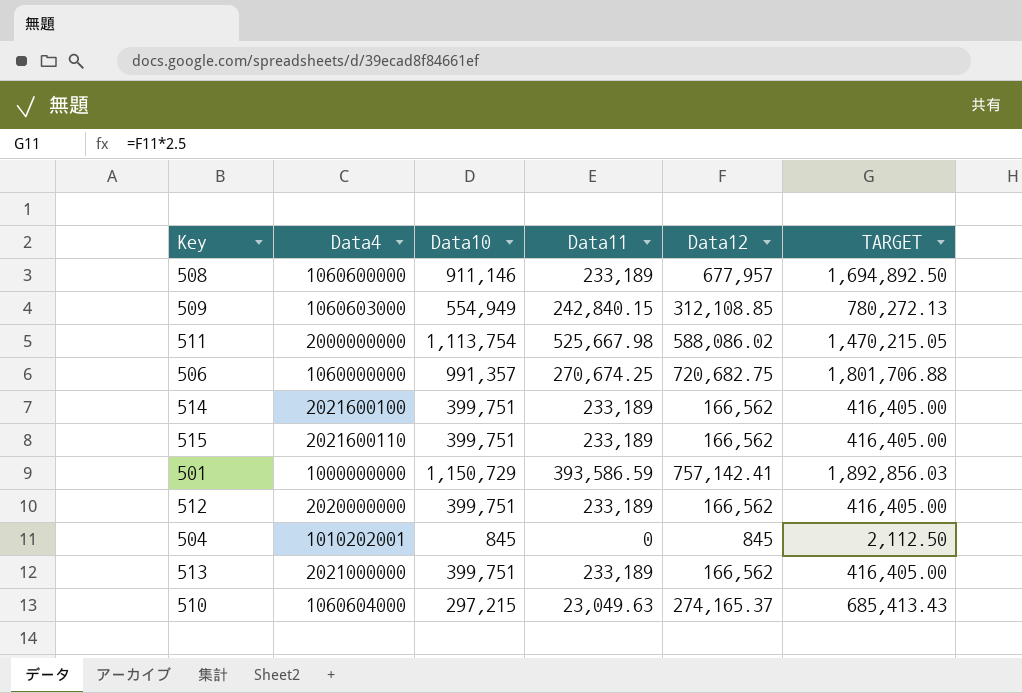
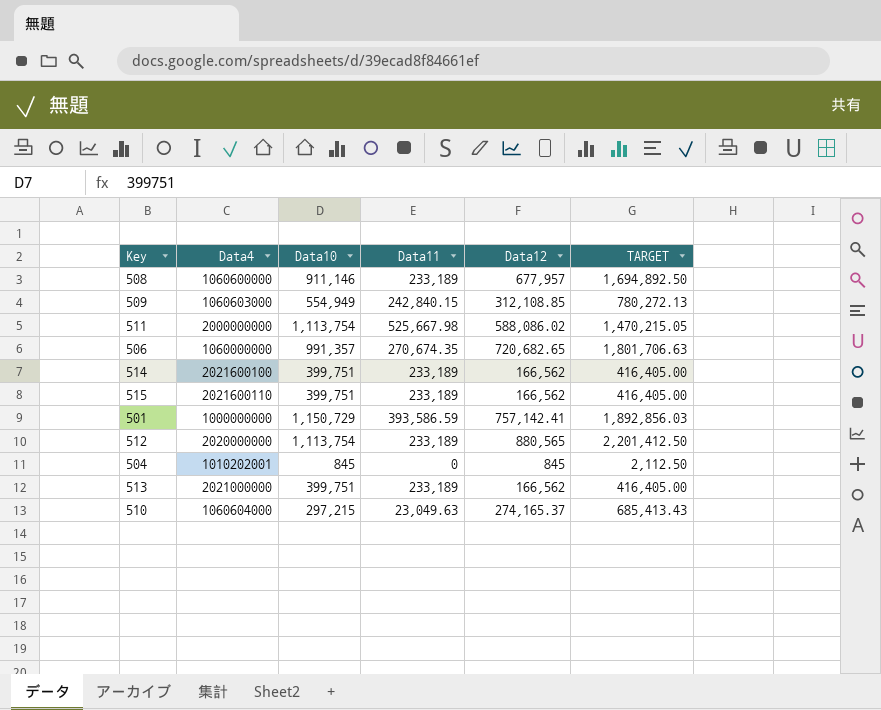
506 | Data11: 270,674.25 -> 270,674.35
506 | Data12: 720,682.75 -> 720,682.65
506 | TARGET: 1,801,706.88 -> 1,801,706.63
512 | Data10: 399,751 -> 1,113,754
512 | Data12: 166,562 -> 880,565
512 | TARGET: 416,405.00 -> 2,201,412.50

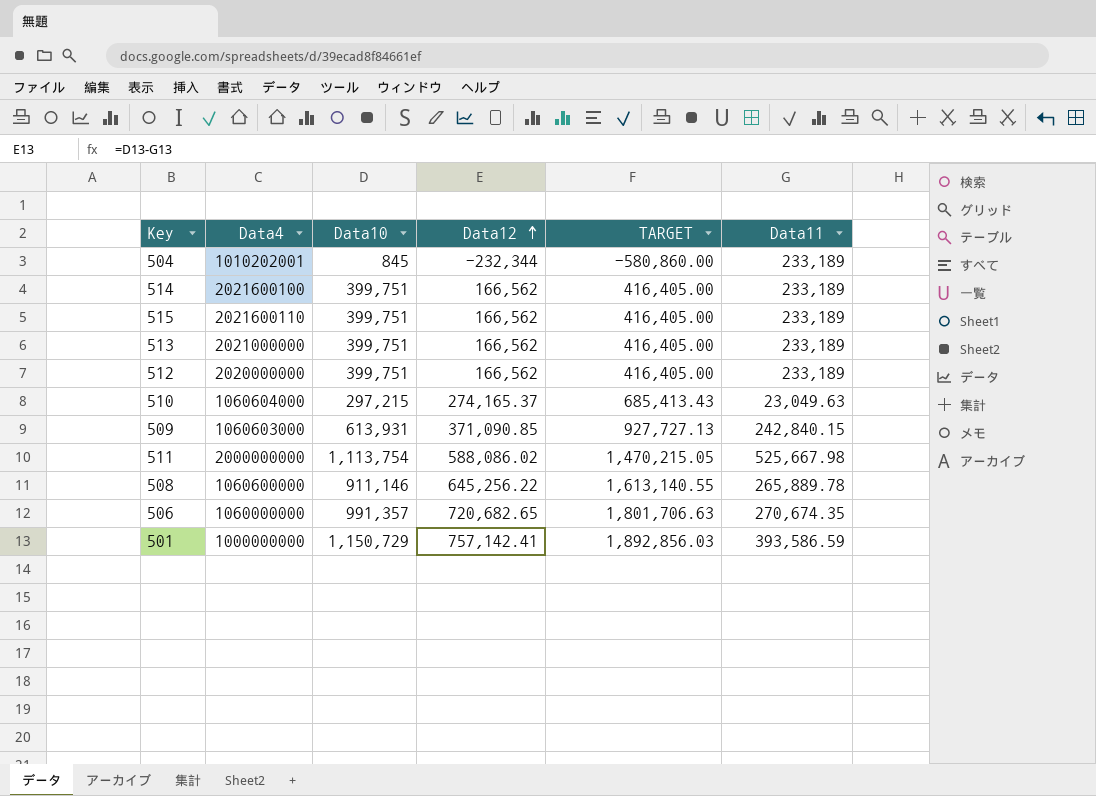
row order: none -> Data12 ascending
column Data11 | position: 4 -> 6
504 | Data12: 845 -> -232,344
504 | TARGET: 2,112.50 -> -580,860.00
504 | Data11: 0 -> 233,189
512 | Data10: 1,113,754 -> 399,751
512 | Data12: 880,565 -> 166,562
512 | TARGET: 2,201,412.50 -> 416,405.00
509 | Data10: 554,949 -> 613,931
509 | Data12: 312,108.85 -> 371,090.85
509 | TARGET: 780,272.13 -> 927,727.13
508 | Data12: 677,957 -> 645,256.22
508 | TARGET: 1,694,892.50 -> 1,613,140.55
508 | Data11: 233,189 -> 265,889.78

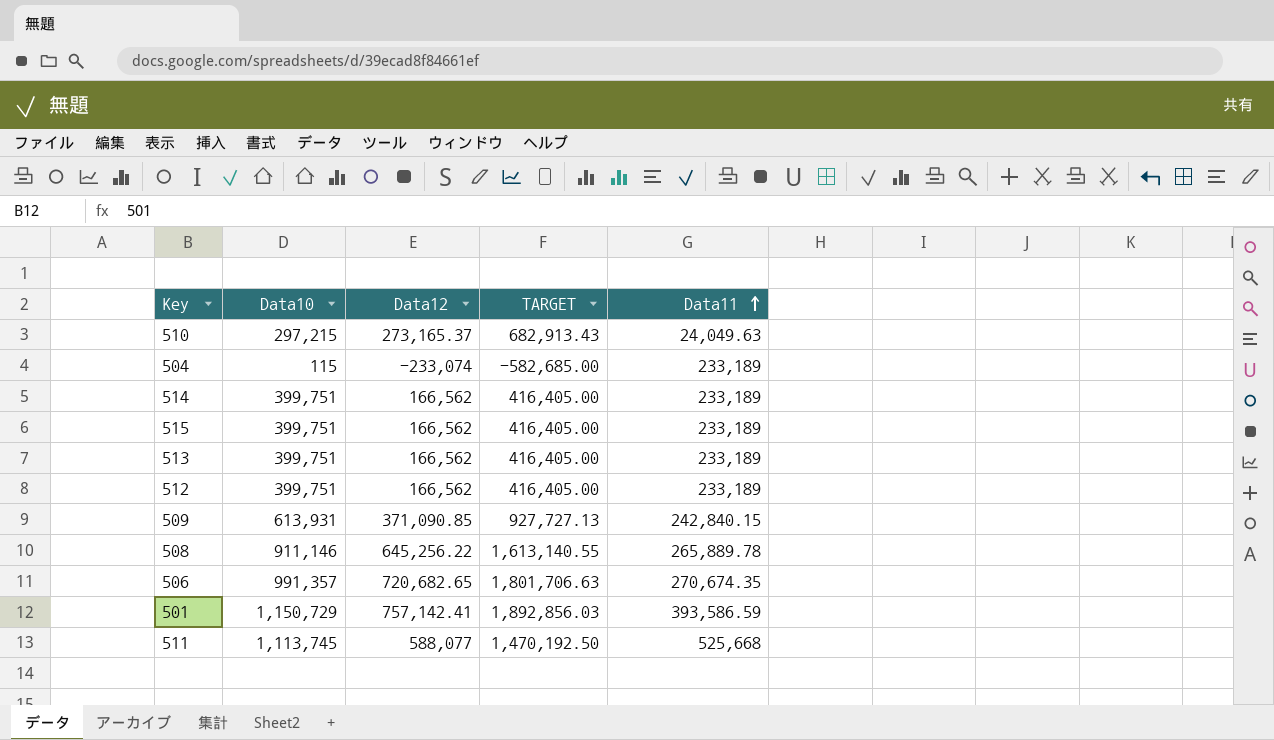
row order: Data12 ascending -> Data11 ascending
column Data4 | position: 2 -> none
510 | Data12: 274,165.37 -> 273,165.37
510 | TARGET: 685,413.43 -> 682,913.43
510 | Data11: 23,049.63 -> 24,049.63
504 | Data10: 845 -> 115
504 | Data12: -232,344 -> -233,074
504 | TARGET: -580,860.00 -> -582,685.00
511 | Data10: 1,113,754 -> 1,113,745
511 | Data12: 588,086.02 -> 588,077
511 | TARGET: 1,470,215.05 -> 1,470,192.50
511 | Data11: 525,667.98 -> 525,668

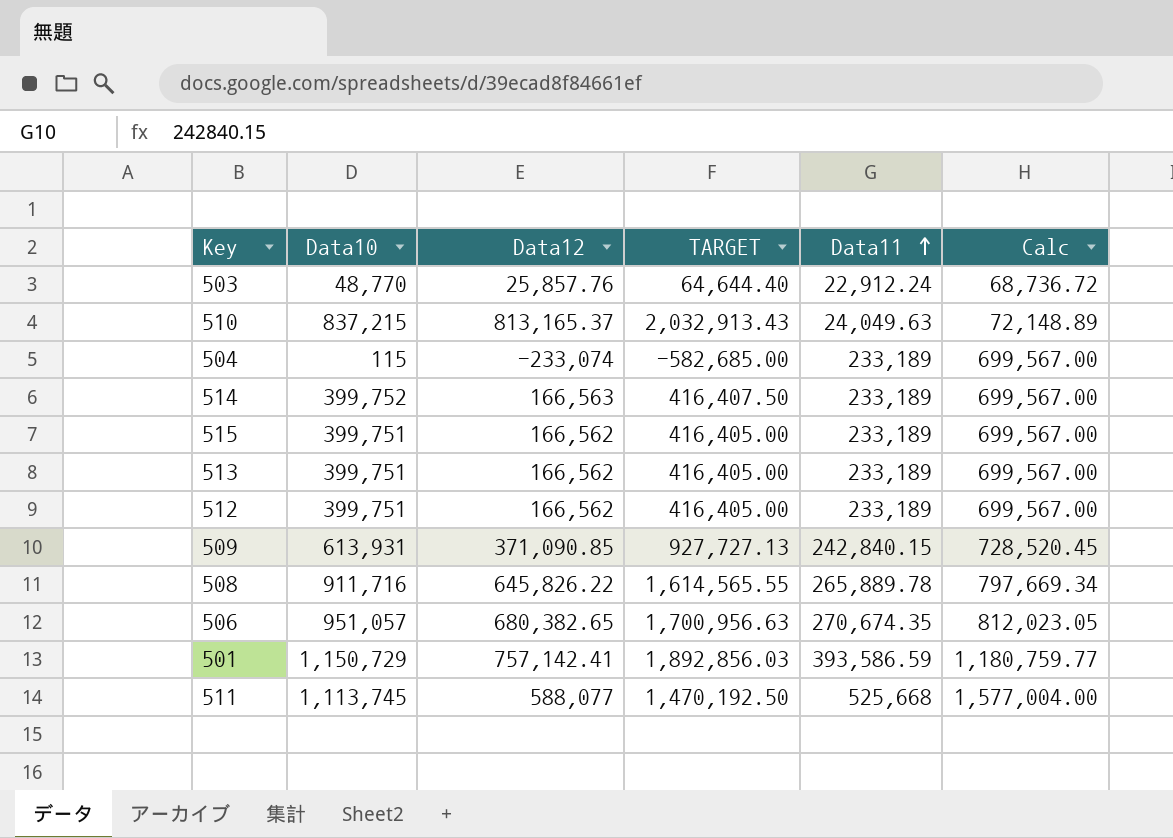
column Calc | formula: none -> [Data11] * 3
row 503: none -> 48,770 | 25,857.76 | 64,644.40 | 22,912.24 | 68,736.72
510 | Data10: 297,215 -> 837,215
510 | Data12: 273,165.37 -> 813,165.37
510 | TARGET: 682,913.43 -> 2,032,913.43
514 | Data10: 399,751 -> 399,752
514 | Data12: 166,562 -> 166,563
514 | TARGET: 416,405.00 -> 416,407.50
508 | Data10: 911,146 -> 911,716
508 | Data12: 645,256.22 -> 645,826.22
508 | TARGET: 1,613,140.55 -> 1,614,565.55
506 | Data10: 991,357 -> 951,057
506 | Data12: 720,682.65 -> 680,382.65
506 | TARGET: 1,801,706.63 -> 1,700,956.63

